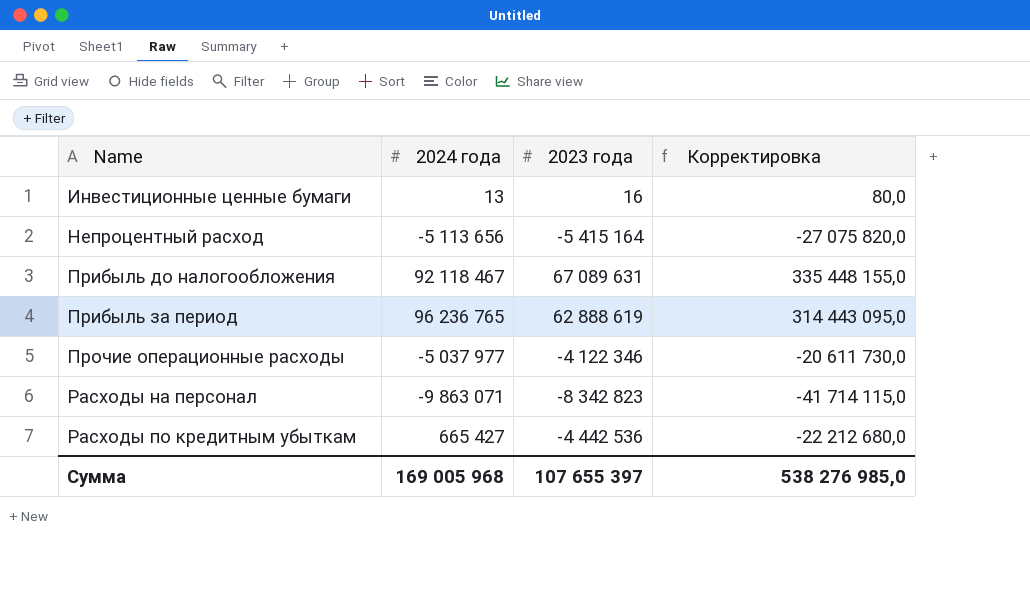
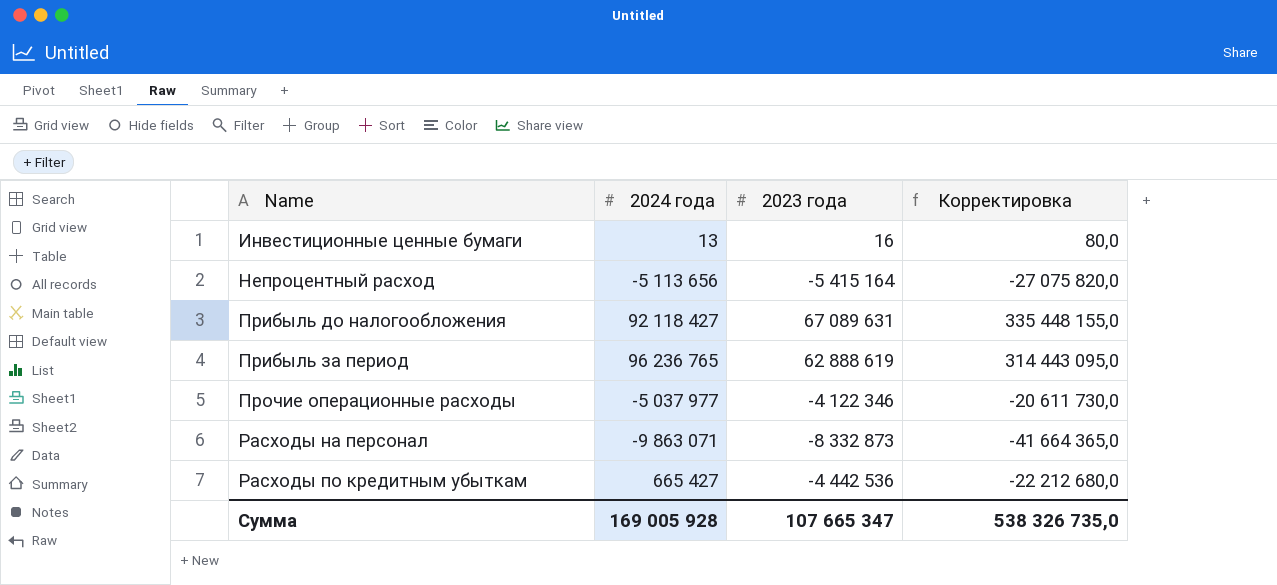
Прибыль до налогообложения | 2024 года: 92 118 467 -> 92 118 427
Расходы на персонал | 2023 года: -8 342 823 -> -8 332 873
Расходы на персонал | Корректировка: -41 714 115,0 -> -41 664 365,0
Сумма | 2024 года: 169 005 968 -> 169 005 928
Сумма | 2023 года: 107 655 397 -> 107 665 347
Сумма | Корректировка: 538 276 985,0 -> 538 326 735,0

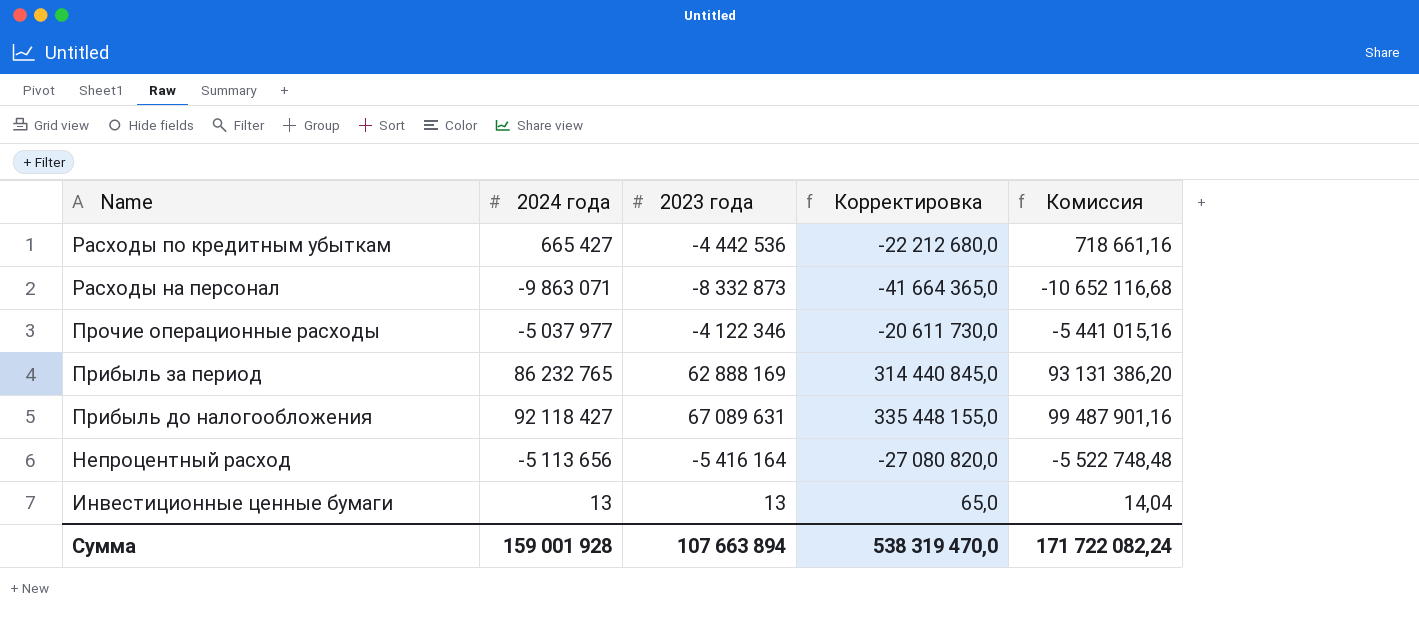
row order: Name ascending -> Name descending
column Комиссия | formula: none -> [2024 года] * 1,08
Прибыль за период | 2024 года: 96 236 765 -> 86 232 765
Прибыль за период | 2023 года: 62 888 619 -> 62 888 169
Прибыль за период | Корректировка: 314 443 095,0 -> 314 440 845,0
Непроцентный расход | 2023 года: -5 415 164 -> -5 416 164
Непроцентный расход | Корректировка: -27 075 820,0 -> -27 080 820,0
Инвестиционные ценные бумаги | 2023 года: 16 -> 13
Инвестиционные ценные бумаги | Корректировка: 80,0 -> 65,0
Сумма | 2024 года: 169 005 928 -> 159 001 928
Сумма | 2023 года: 107 665 347 -> 107 663 894
Сумма | Корректировка: 538 326 735,0 -> 538 319 470,0

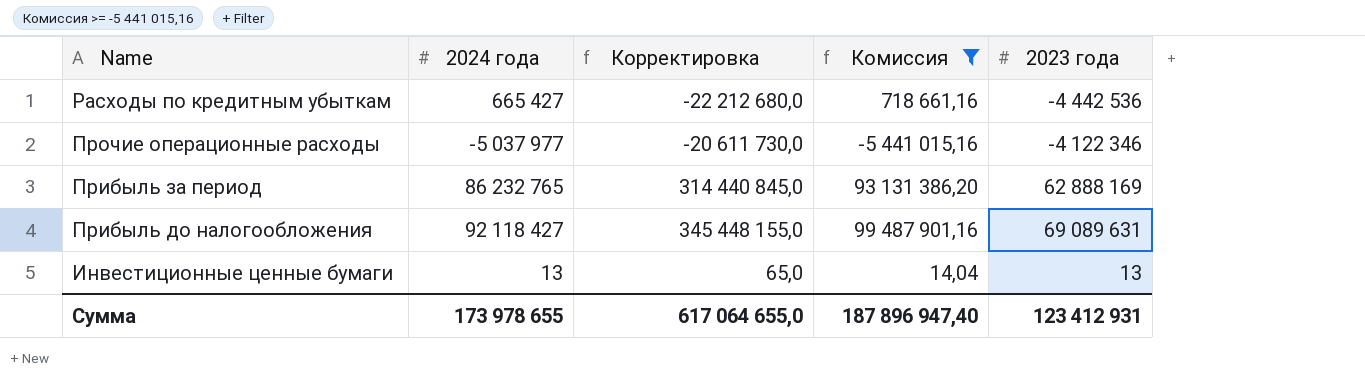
filter: none -> Комиссия >= -5 441 015,16
column 2023 года | position: 3 -> 5
Прибыль до налогообложения | Корректировка: 335 448 155,0 -> 345 448 155,0
Прибыль до налогообложения | 2023 года: 67 089 631 -> 69 089 631
Сумма | 2024 года: 159 001 928 -> 173 978 655
Сумма | Корректировка: 538 319 470,0 -> 617 064 655,0
Сумма | Комиссия: 171 722 082,24 -> 187 896 947,40
Сумма | 2023 года: 107 663 894 -> 123 412 931

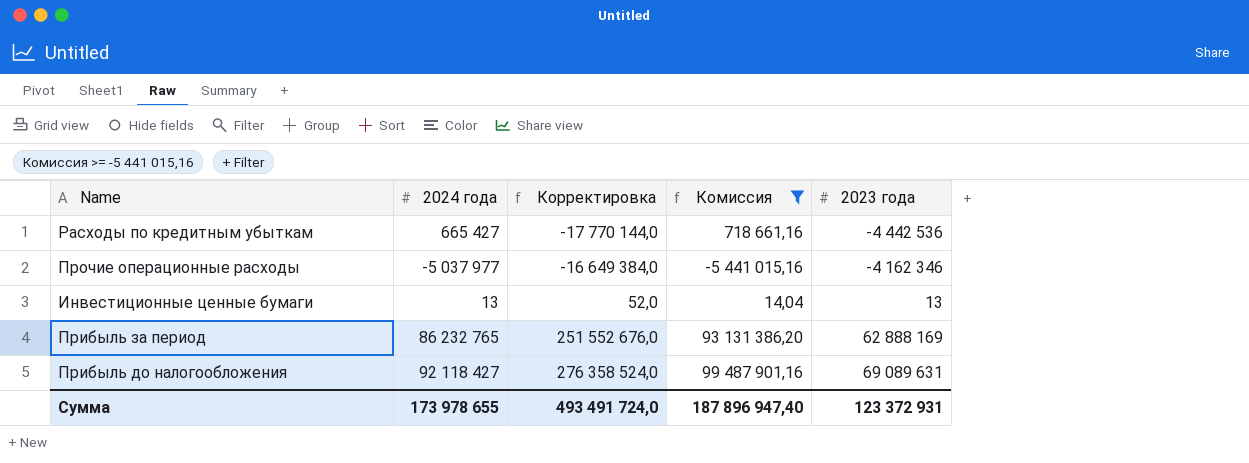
row order: Name descending -> Корректировка ascending
column Корректировка | formula: [2023 года] * 5 -> [2023 года] * 4
Прочие операционные расходы | 2023 года: -4 122 346 -> -4 162 346
Сумма | Корректировка: 617 064 655,0 -> 493 491 724,0
Сумма | 2023 года: 123 412 931 -> 123 372 931

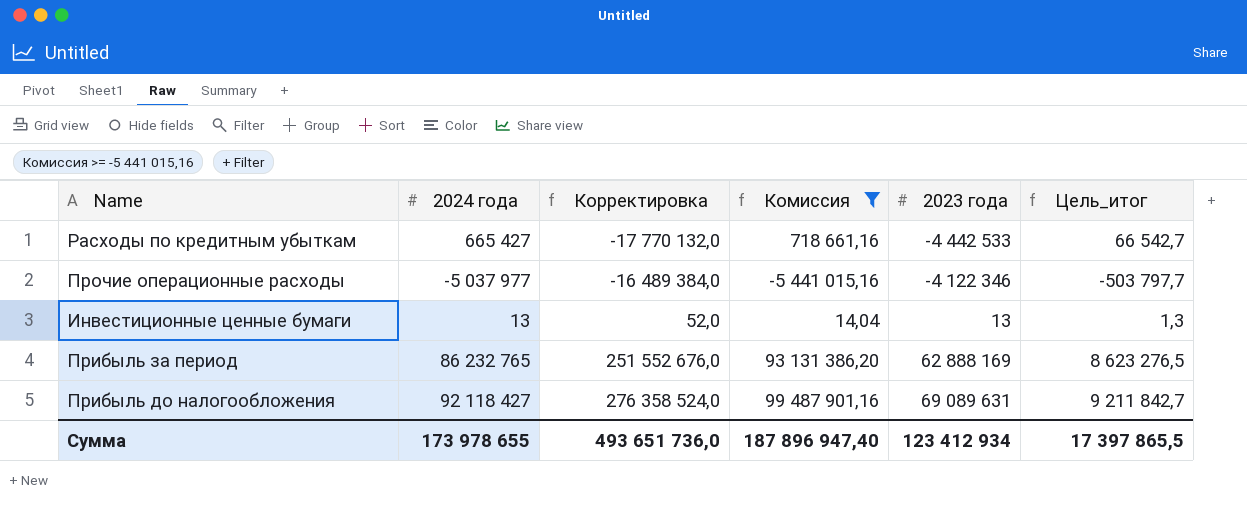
column Цель_итог | formula: none -> [2024 года] * 0,1
Расходы по кредитным убыткам | Корректировка: -17 770 144,0 -> -17 770 132,0
Расходы по кредитным убыткам | 2023 года: -4 442 536 -> -4 442 533
Прочие операционные расходы | Корректировка: -16 649 384,0 -> -16 489 384,0
Прочие операционные расходы | 2023 года: -4 162 346 -> -4 122 346
Сумма | Корректировка: 493 491 724,0 -> 493 651 736,0
Сумма | 2023 года: 123 372 931 -> 123 412 934

